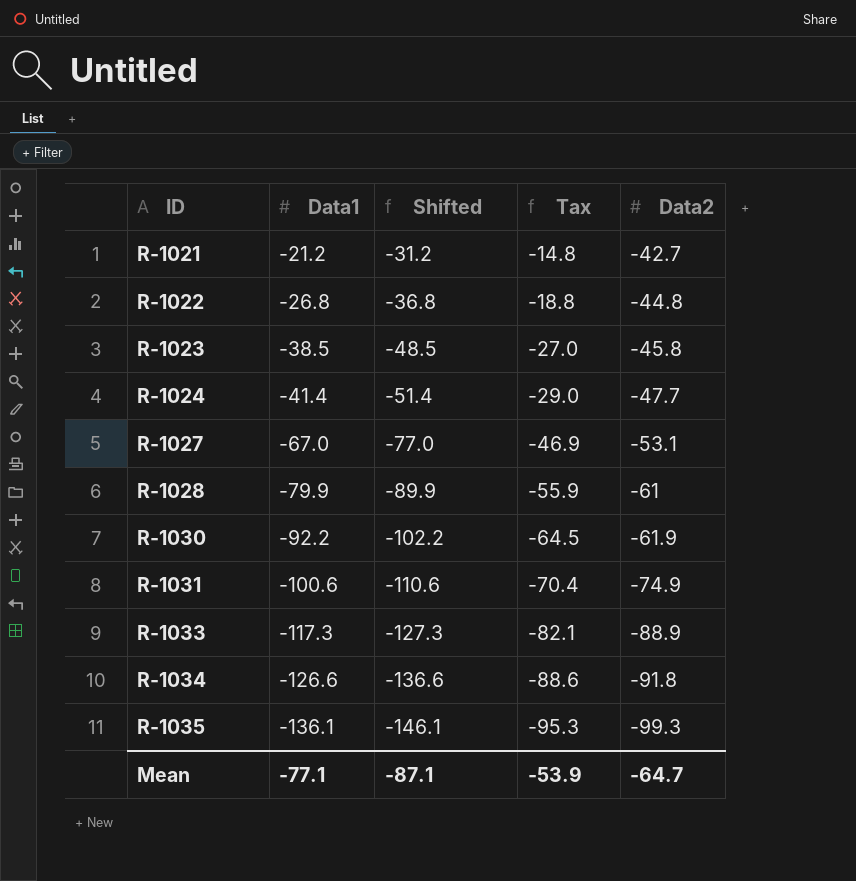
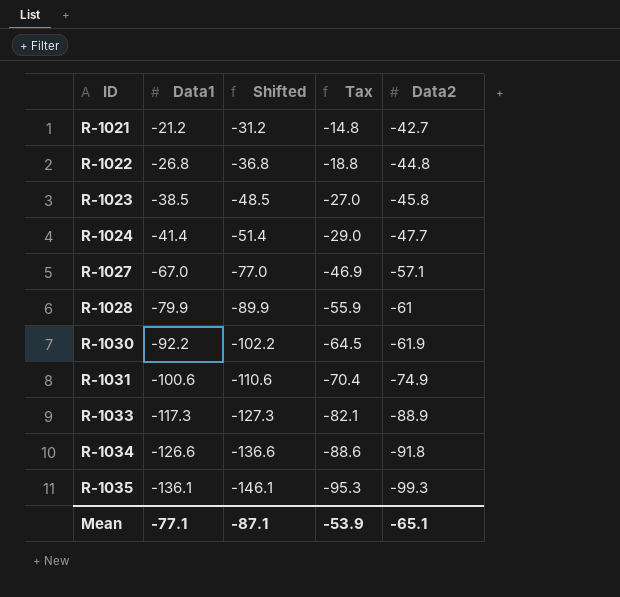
R-1027 | Data2: -53.1 -> -57.1
Mean | Data2: -64.7 -> -65.1

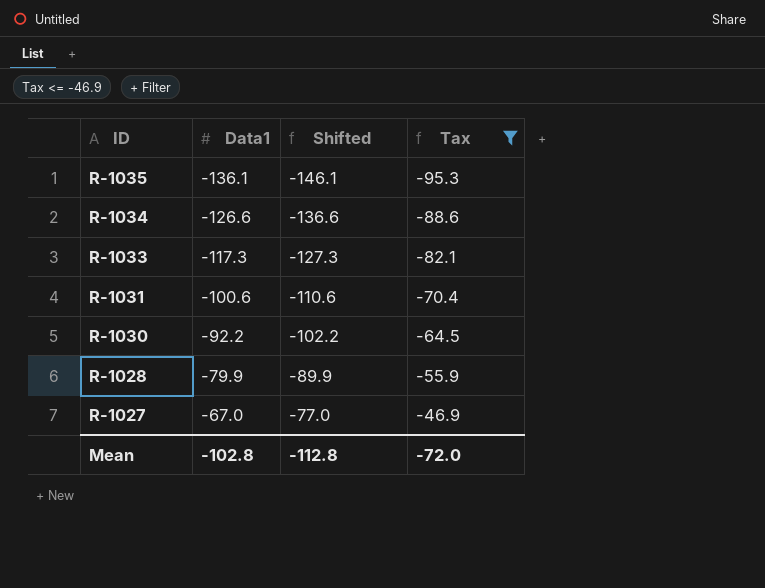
filter: none -> Tax <= -46.9
row order: ID ascending -> ID descending
column Data2 | position: 5 -> none
Mean | Data1: -77.1 -> -102.8
Mean | Shifted: -87.1 -> -112.8
Mean | Tax: -53.9 -> -72.0

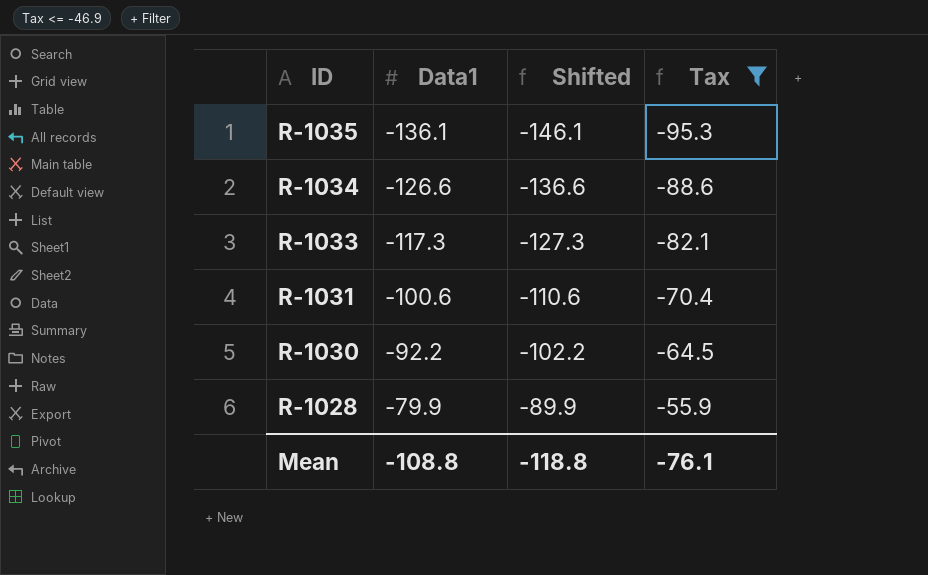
row R-1027: -67.0 | -77.0 | -46.9 -> none
Mean | Data1: -102.8 -> -108.8
Mean | Shifted: -112.8 -> -118.8
Mean | Tax: -72.0 -> -76.1

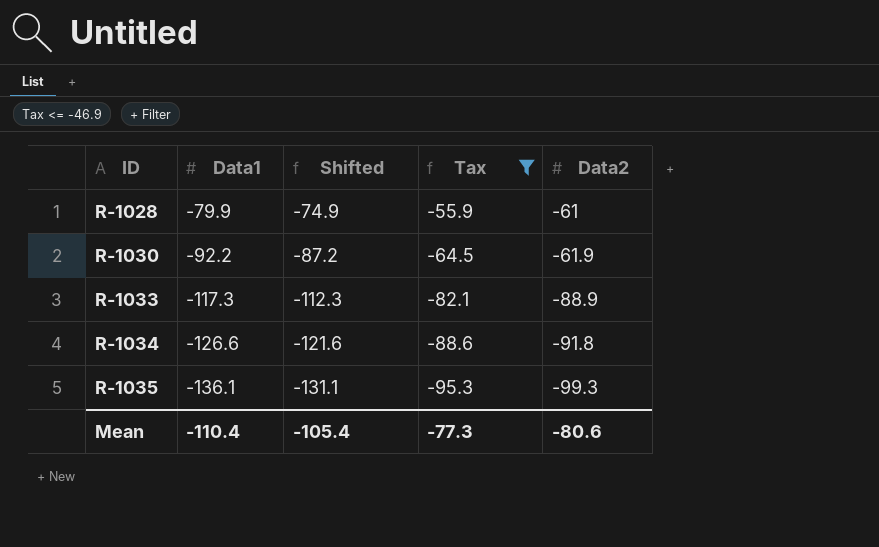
row order: ID descending -> ID ascending
column Shifted | formula: [Data1] - 10 -> [Data1] + 5
column Data2 | position: none -> 5
row R-1031: -100.6 | -110.6 | -70.4 -> none
Mean | Data1: -108.8 -> -110.4
Mean | Shifted: -118.8 -> -105.4
Mean | Tax: -76.1 -> -77.3

